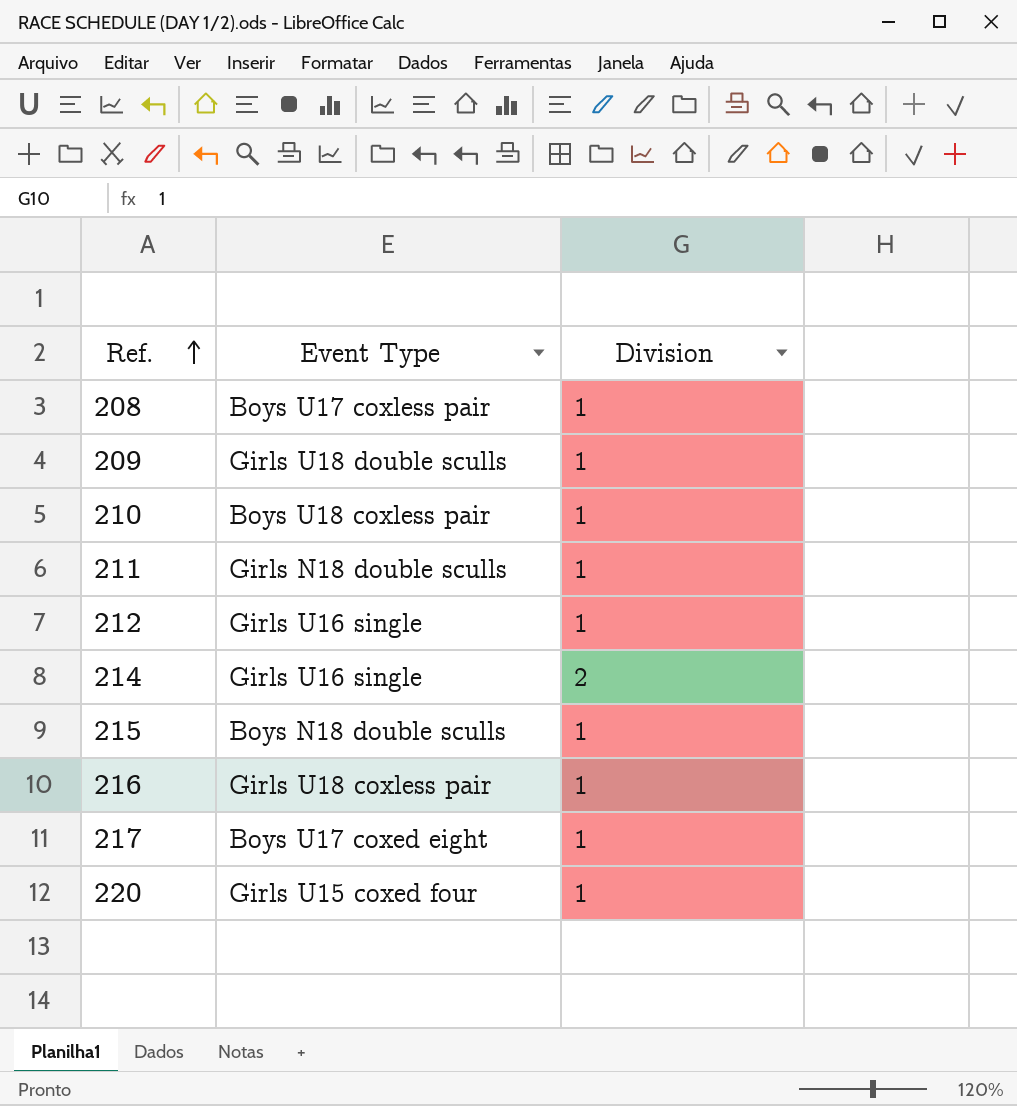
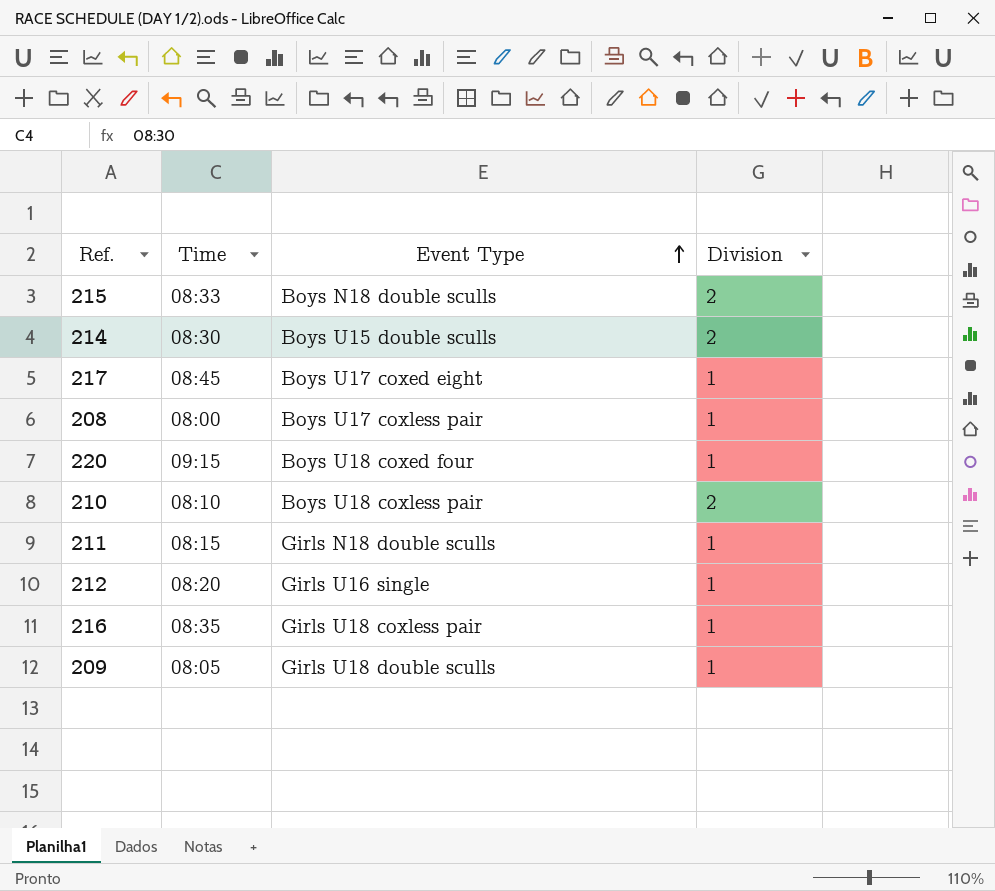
row order: Ref. ascending -> Event Type ascending
column Time | position: none -> 2
215 | Division: 1 -> 2
214 | Event Type: Girls U16 single -> Boys U15 double sculls
220 | Event Type: Girls U15 coxed four -> Boys U18 coxed four
210 | Division: 1 -> 2

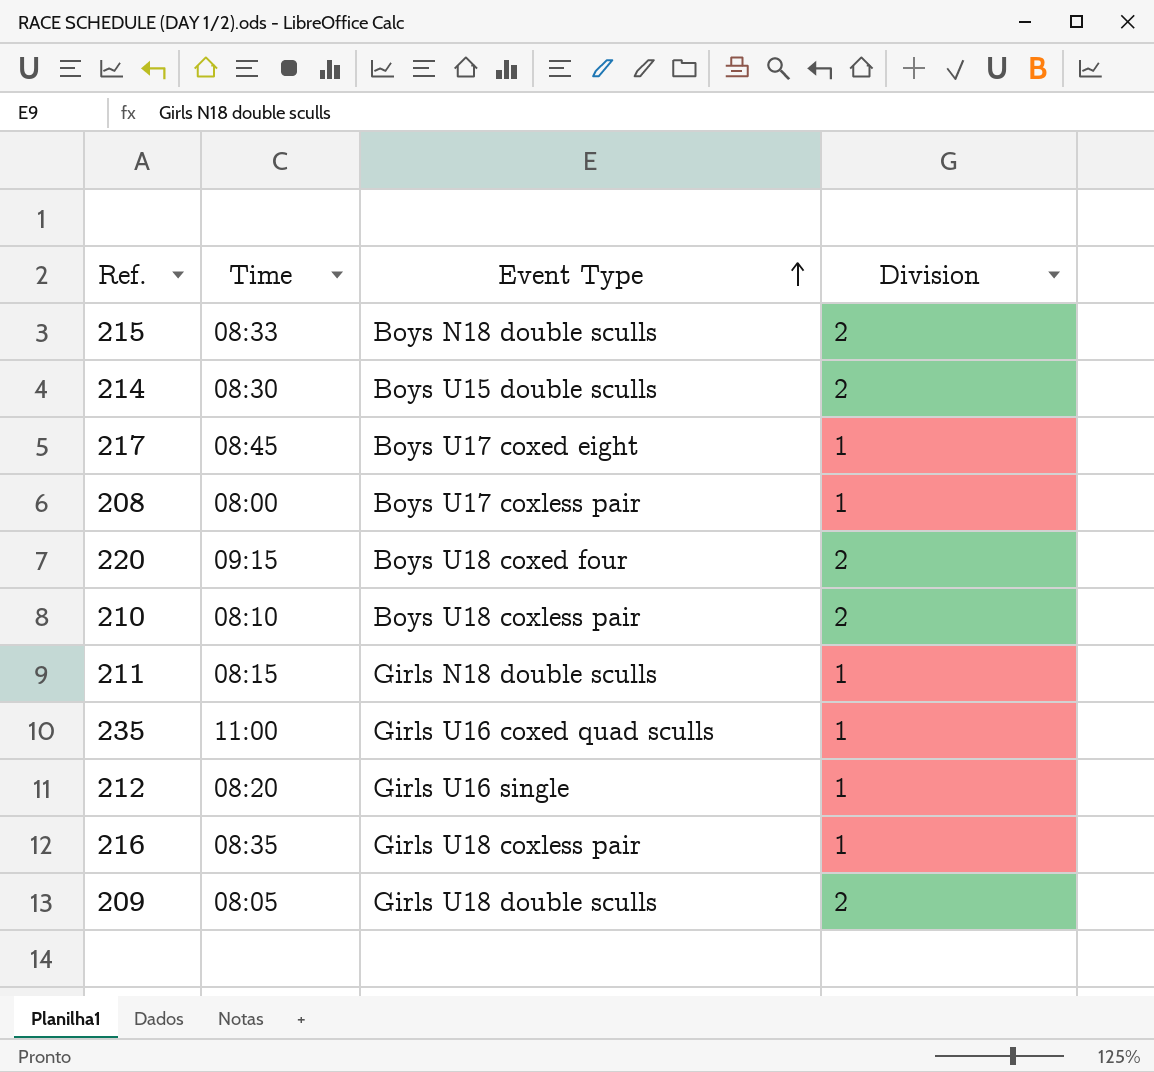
220 | Division: 1 -> 2
row 235: none -> 11:00 | Girls U16 coxed quad sculls | 1
209 | Division: 1 -> 2

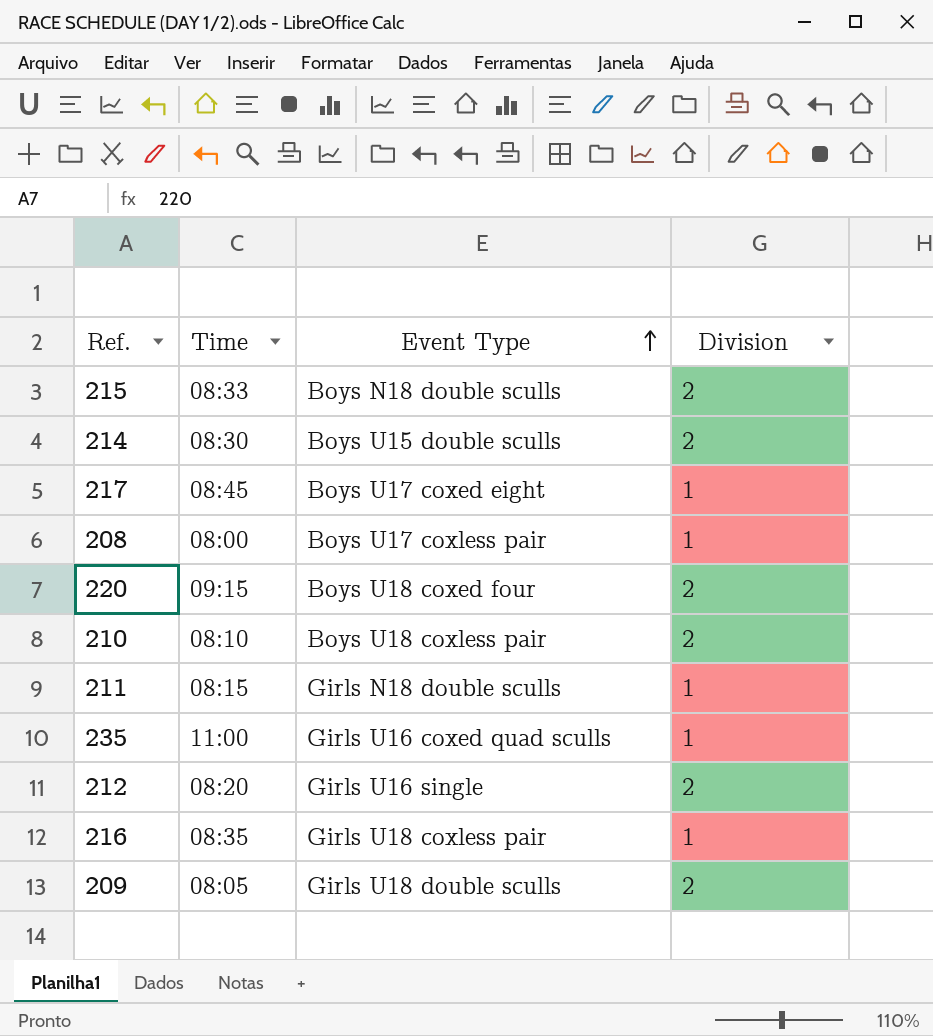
212 | Division: 1 -> 2

